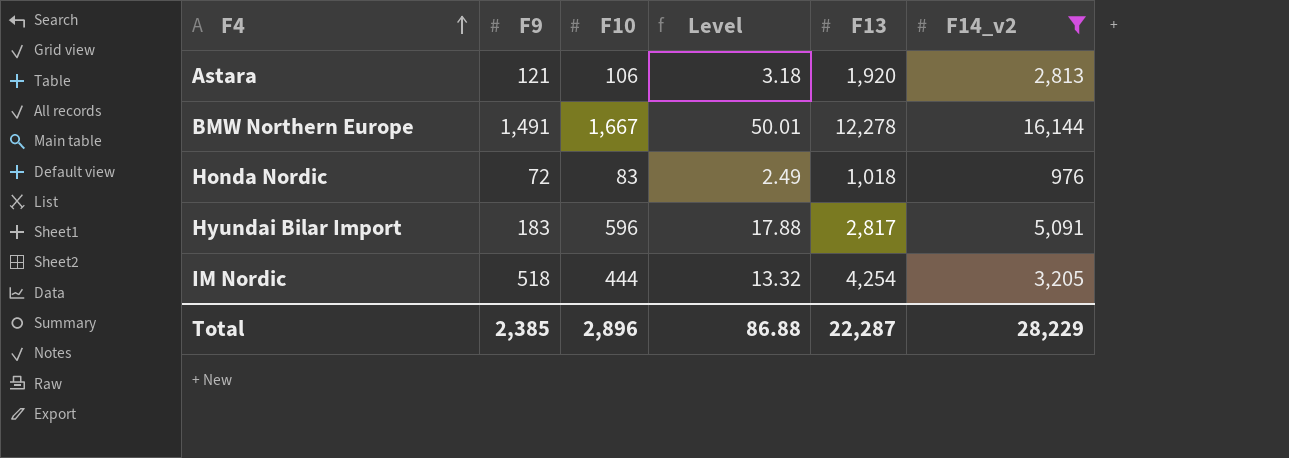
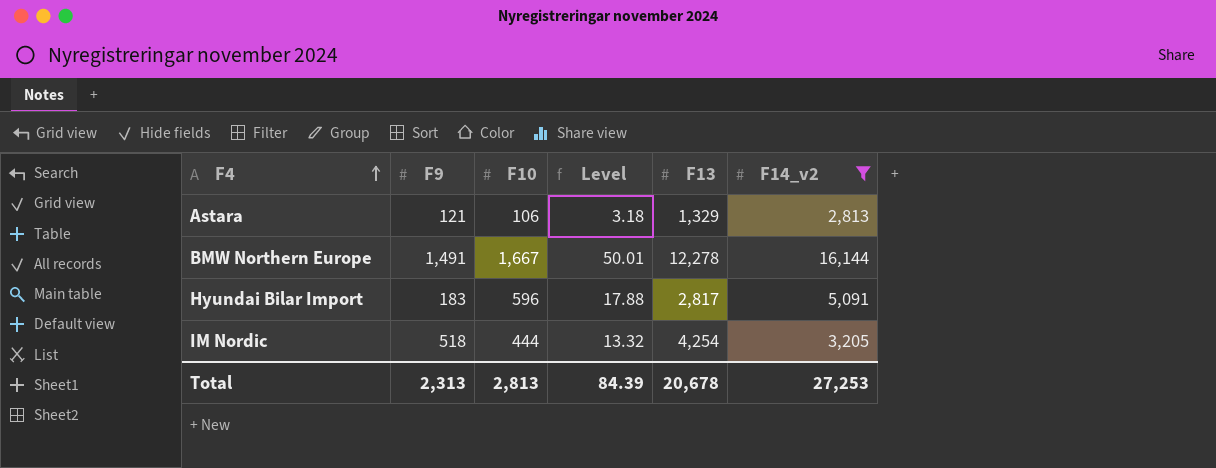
row Honda Nordic: 72 | 83 | 2.49 | 1,018 | 976 -> none
Astara | F13: 1,920 -> 1,329
Total | F9: 2,385 -> 2,313
Total | F10: 2,896 -> 2,813
Total | Level: 86.88 -> 84.39
Total | F13: 22,287 -> 20,678
Total | F14_v2: 28,229 -> 27,253

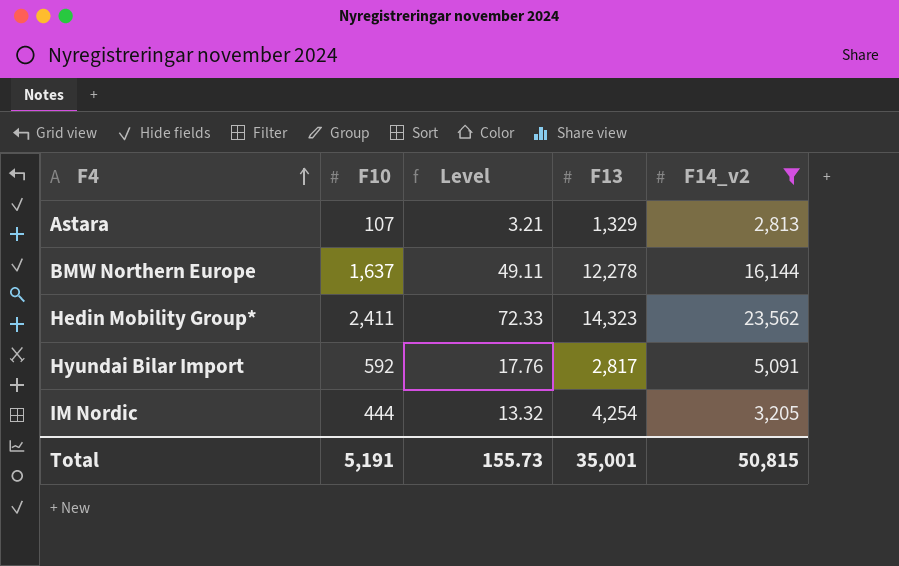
column F9 | position: 2 -> none
Astara | F10: 106 -> 107
Astara | Level: 3.18 -> 3.21
BMW Northern Europe | F10: 1,667 -> 1,637
BMW Northern Europe | Level: 50.01 -> 49.11
row Hedin Mobility Group*: none -> 2,411 | 72.33 | 14,323 | 23,562
Hyundai Bilar Import | F10: 596 -> 592
Hyundai Bilar Import | Level: 17.88 -> 17.76
Total | F10: 2,813 -> 5,191
Total | Level: 84.39 -> 155.73
Total | F13: 20,678 -> 35,001
Total | F14_v2: 27,253 -> 50,815

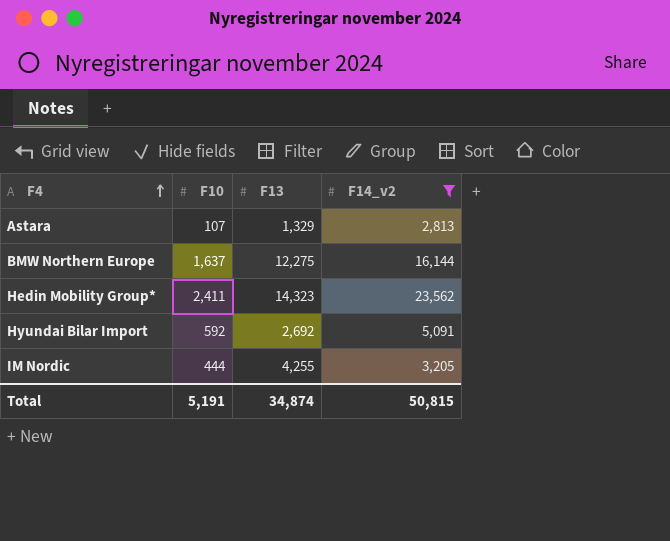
column Level | formula: [F10] * 0.03 -> none
BMW Northern Europe | F13: 12,278 -> 12,275
Hyundai Bilar Import | F13: 2,817 -> 2,692
IM Nordic | F13: 4,254 -> 4,255
Total | F13: 35,001 -> 34,874

